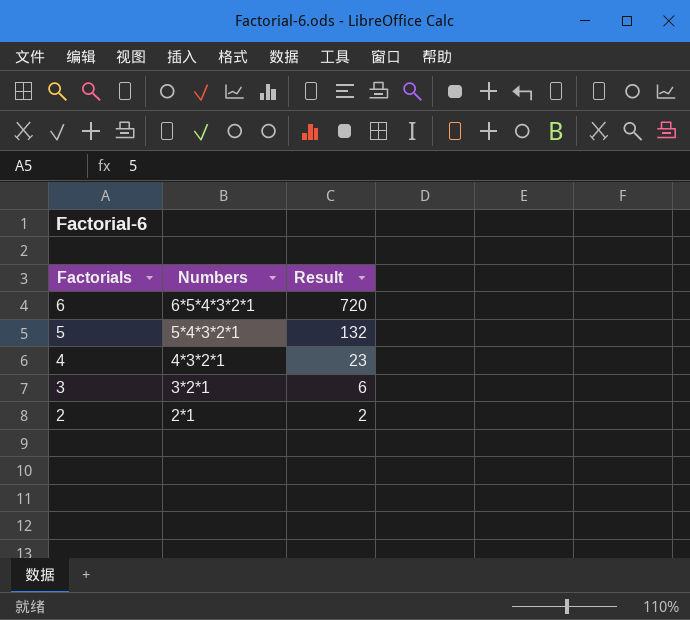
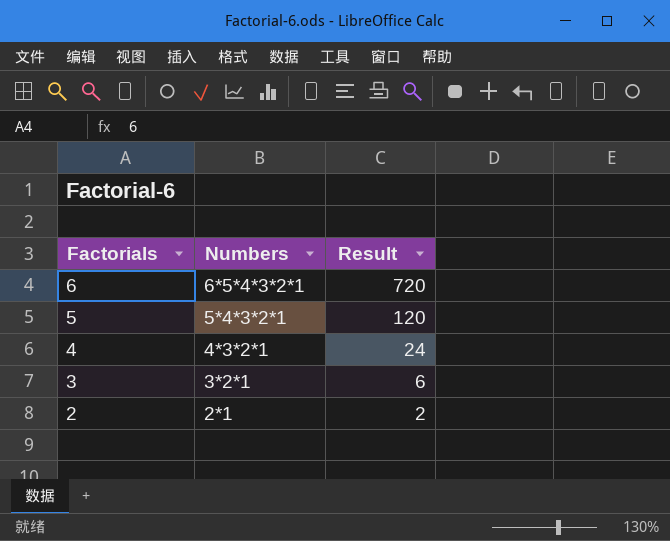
5 | Result: 132 -> 120
4 | Result: 23 -> 24

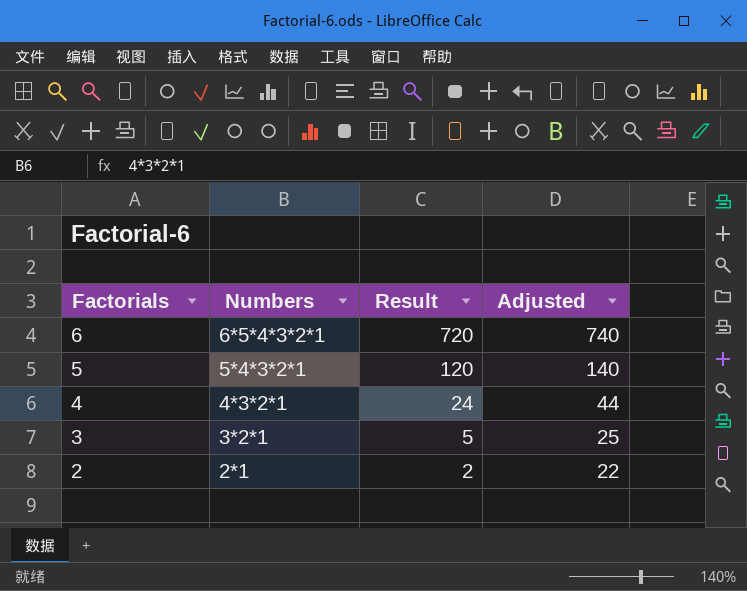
column Adjusted | formula: none -> [Result] + 20
3 | Result: 6 -> 5

